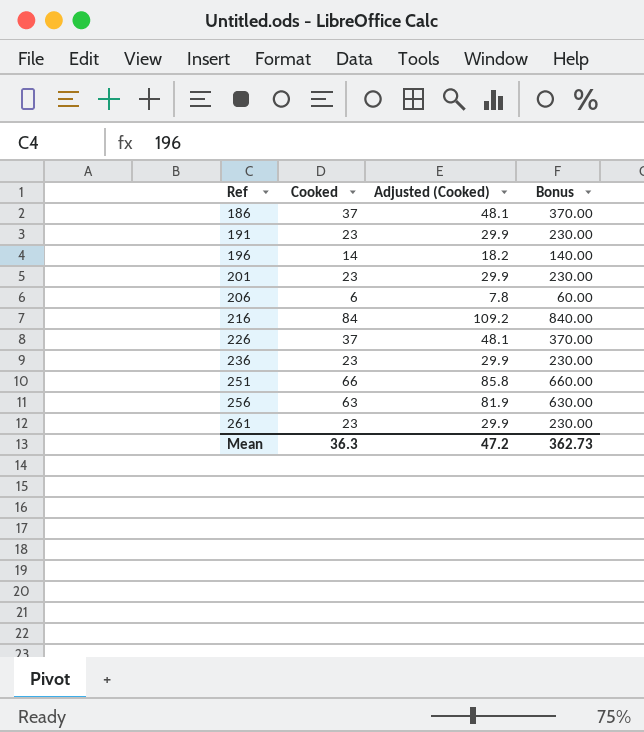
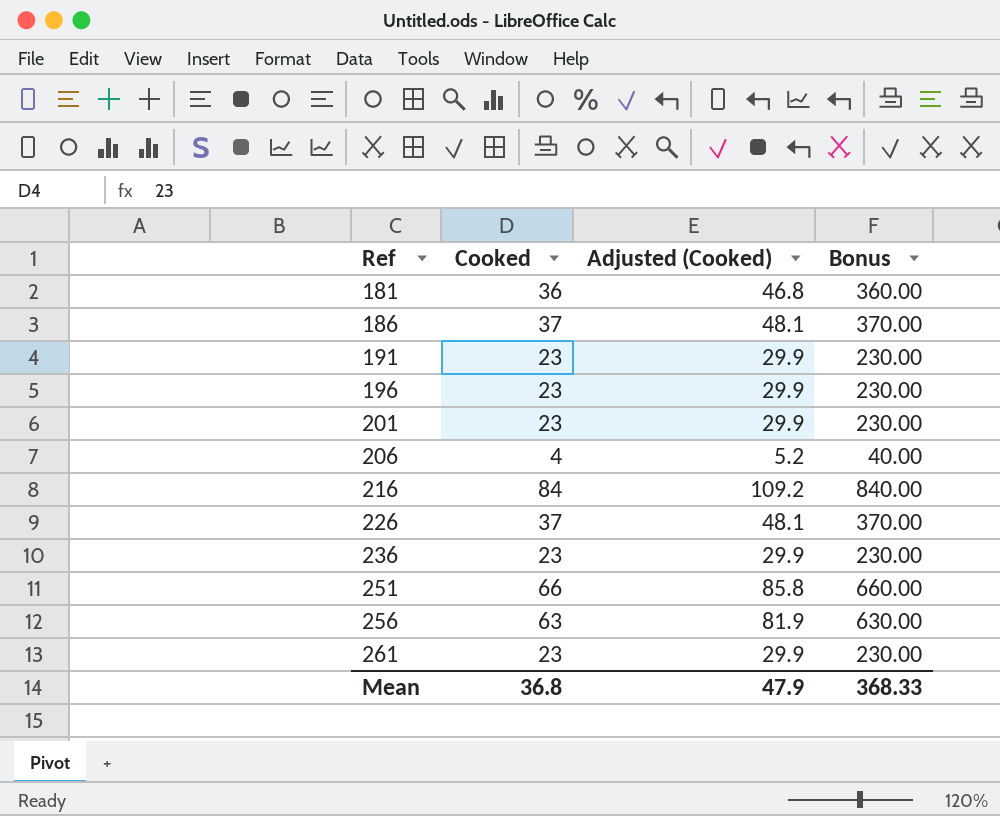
row 181: none -> 36 | 46.8 | 360.00
196 | Cooked: 14 -> 23
196 | Adjusted (Cooked): 18.2 -> 29.9
196 | Bonus: 140.00 -> 230.00
206 | Cooked: 6 -> 4
206 | Adjusted (Cooked): 7.8 -> 5.2
206 | Bonus: 60.00 -> 40.00
Mean | Cooked: 36.3 -> 36.8
Mean | Adjusted (Cooked): 47.2 -> 47.9
Mean | Bonus: 362.73 -> 368.33

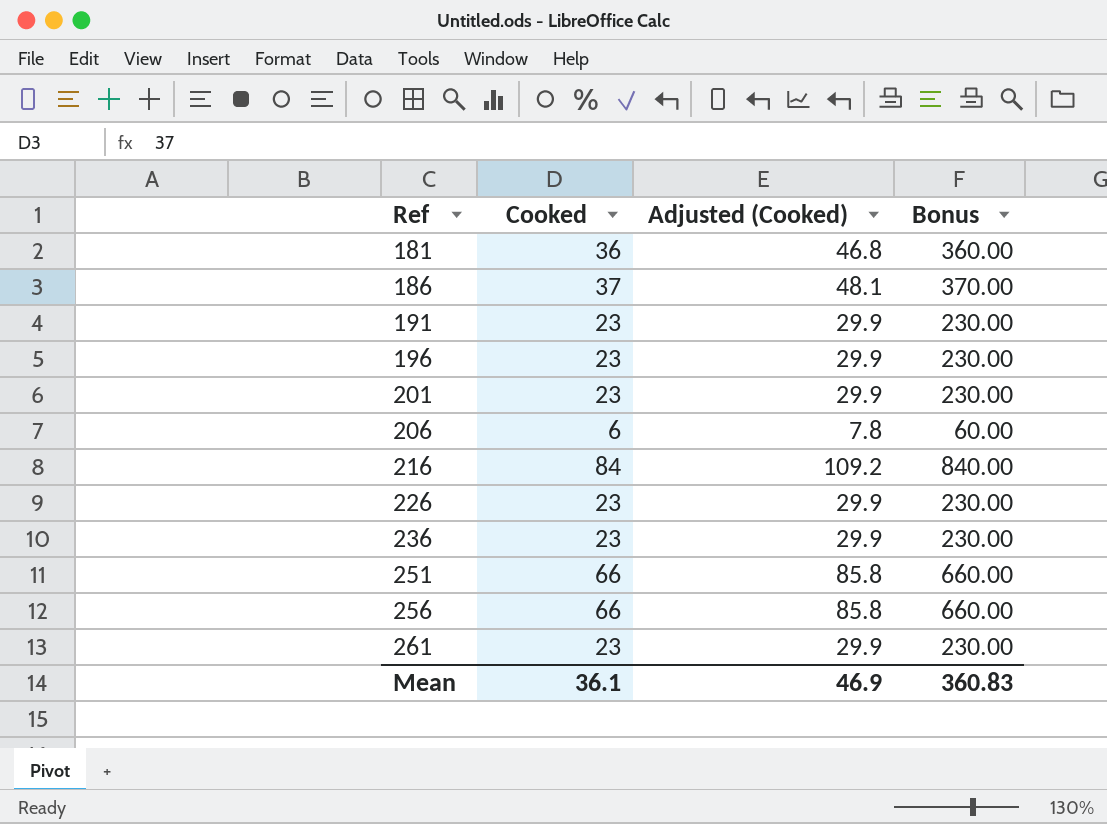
206 | Cooked: 4 -> 6
206 | Adjusted (Cooked): 5.2 -> 7.8
206 | Bonus: 40.00 -> 60.00
226 | Cooked: 37 -> 23
226 | Adjusted (Cooked): 48.1 -> 29.9
226 | Bonus: 370.00 -> 230.00
256 | Cooked: 63 -> 66
256 | Adjusted (Cooked): 81.9 -> 85.8
256 | Bonus: 630.00 -> 660.00
Mean | Cooked: 36.8 -> 36.1
Mean | Adjusted (Cooked): 47.9 -> 46.9
Mean | Bonus: 368.33 -> 360.83

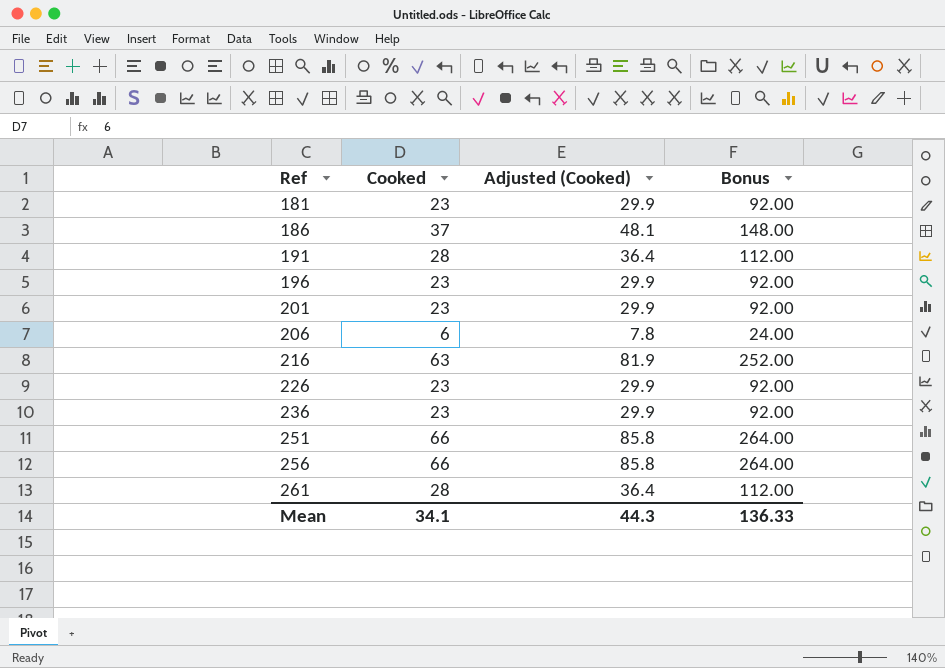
column Bonus | formula: [Cooked] * 10 -> [Cooked] * 4
181 | Cooked: 36 -> 23
181 | Adjusted (Cooked): 46.8 -> 29.9
191 | Cooked: 23 -> 28
191 | Adjusted (Cooked): 29.9 -> 36.4
216 | Cooked: 84 -> 63
216 | Adjusted (Cooked): 109.2 -> 81.9
261 | Cooked: 23 -> 28
261 | Adjusted (Cooked): 29.9 -> 36.4
Mean | Cooked: 36.1 -> 34.1
Mean | Adjusted (Cooked): 46.9 -> 44.3
Mean | Bonus: 360.83 -> 136.33

